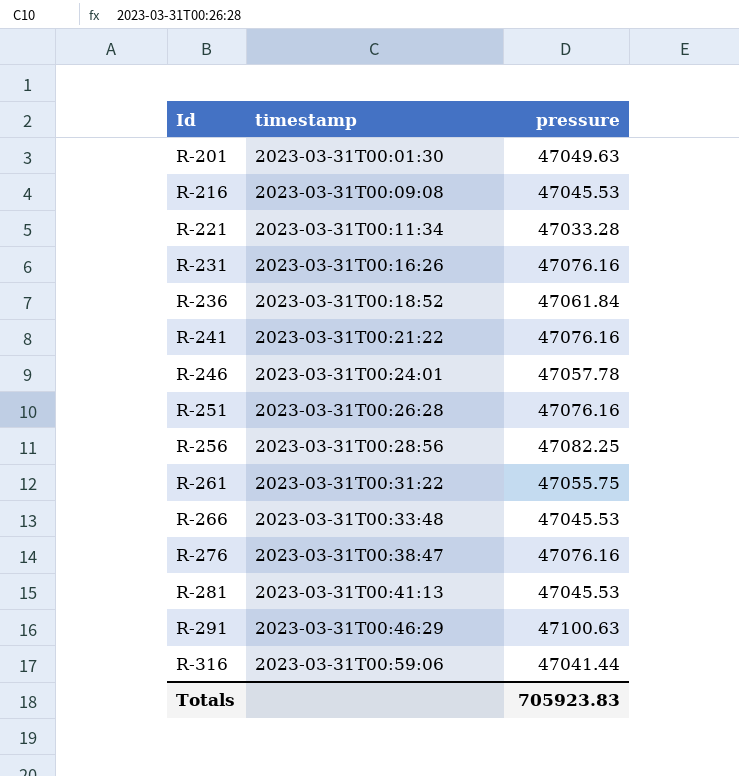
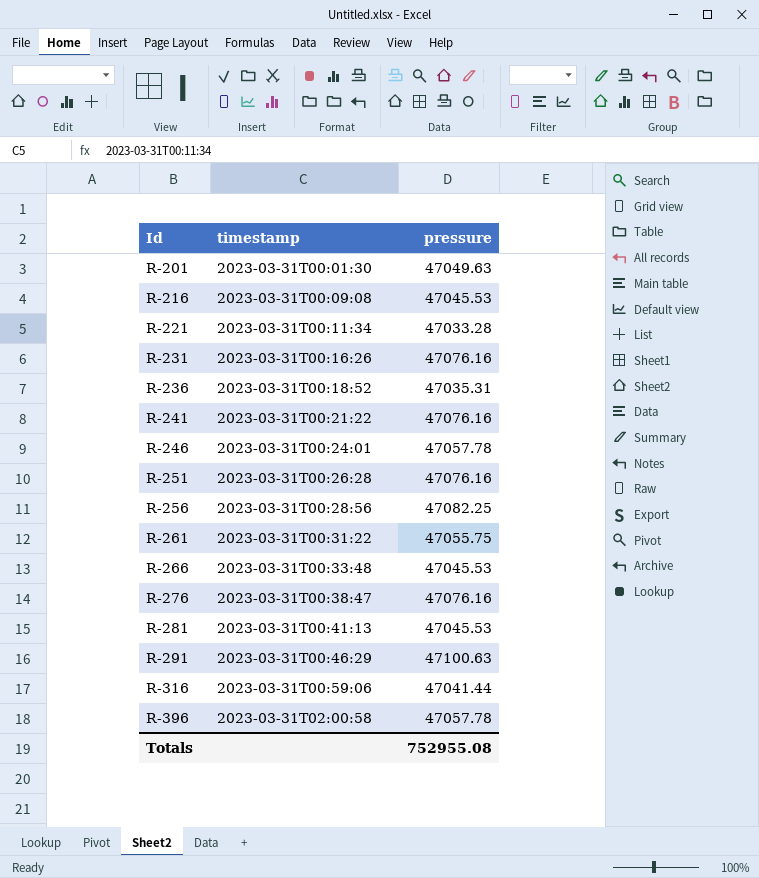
R-236 | pressure: 47061.84 -> 47035.31
row R-396: none -> 2023-03-31T02:00:58 | 47057.78
Totals | pressure: 705923.83 -> 752955.08

